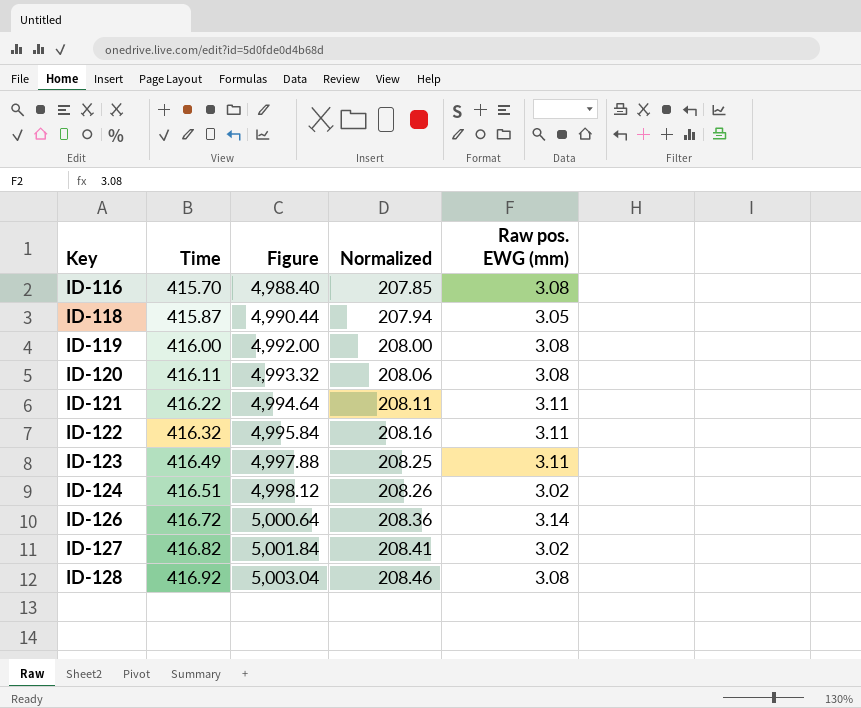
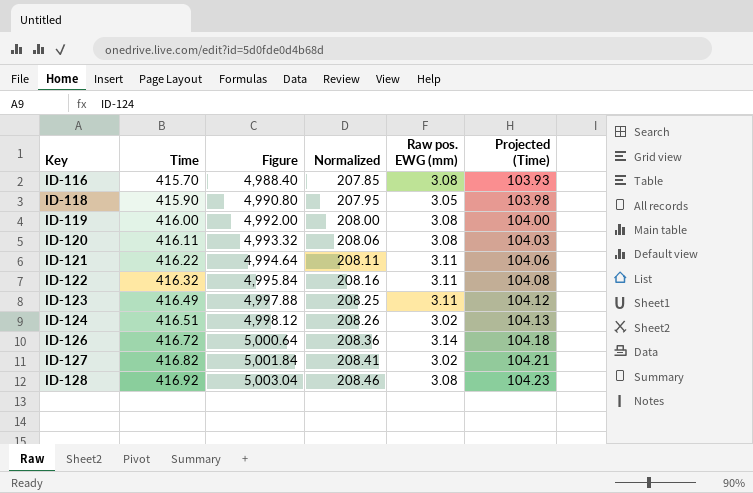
column Projected (Time) | formula: none -> [Time] * 0.25
ID-118 | Time: 415.87 -> 415.90
ID-118 | Figure: 4,990.44 -> 4,990.80
ID-118 | Normalized: 207.94 -> 207.95

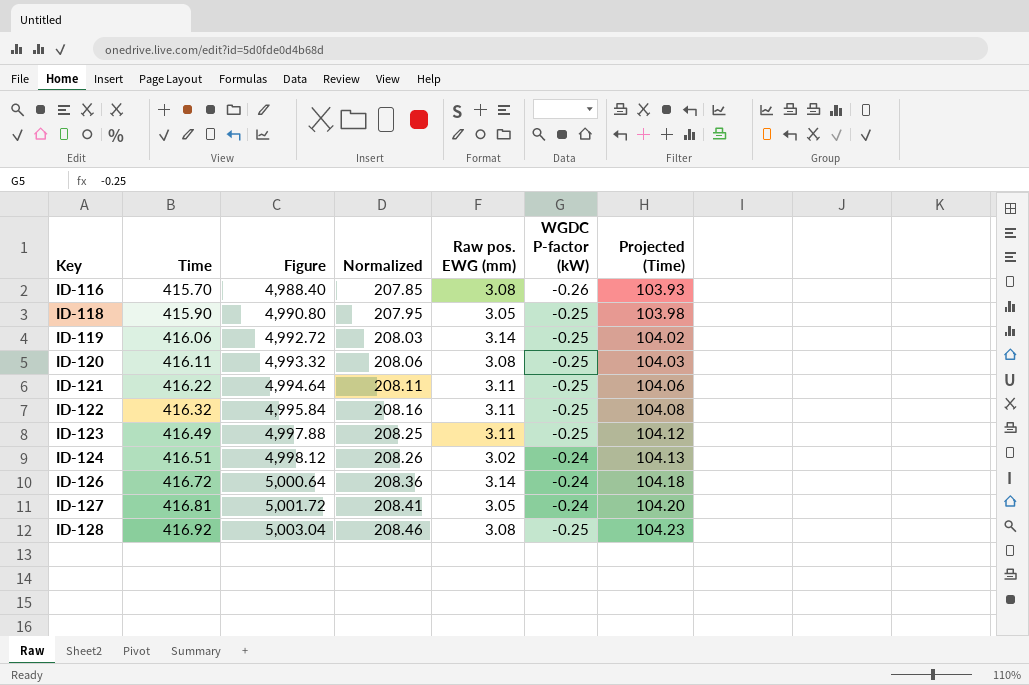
column WGDC P-factor (kW) | position: none -> 6
ID-119 | Time: 416.00 -> 416.06
ID-119 | Figure: 4,992.00 -> 4,992.72
ID-119 | Normalized: 208.00 -> 208.03
ID-119 | Raw pos. EWG (mm): 3.08 -> 3.14
ID-119 | Projected (Time): 104.00 -> 104.02
ID-127 | Time: 416.82 -> 416.81
ID-127 | Figure: 5,001.84 -> 5,001.72
ID-127 | Raw pos. EWG (mm): 3.02 -> 3.05
ID-127 | Projected (Time): 104.21 -> 104.20

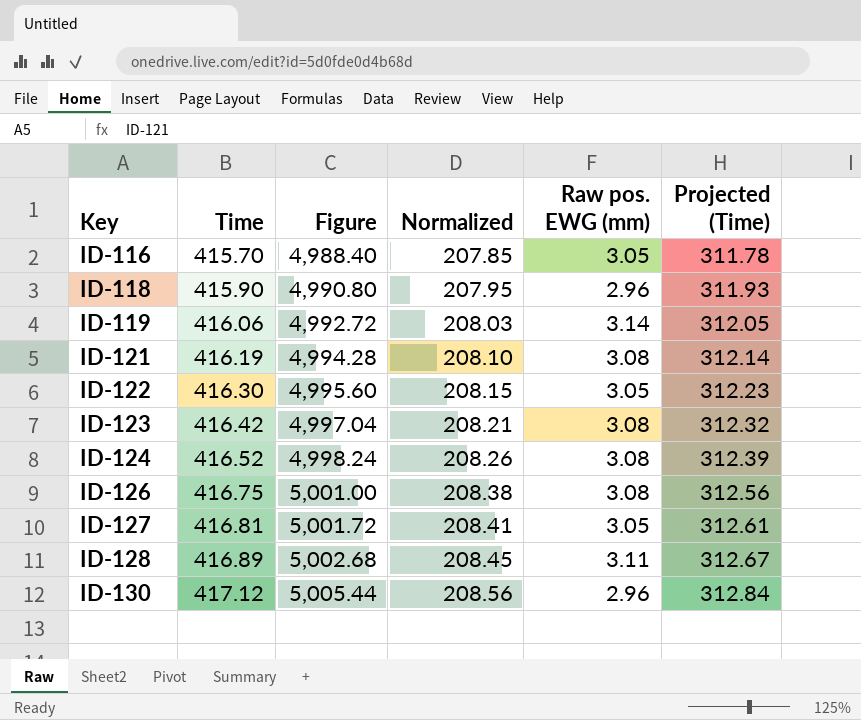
column WGDC P-factor (kW) | position: 6 -> none
column Projected (Time) | formula: [Time] * 0.25 -> [Time] * 0.75
row ID-120: 416.11 | 4,993.32 | 208.06 | 3.08 | -0.25 | 104.03 -> none
ID-116 | Raw pos. EWG (mm): 3.08 -> 3.05
ID-118 | Raw pos. EWG (mm): 3.05 -> 2.96
ID-121 | Time: 416.22 -> 416.19
ID-121 | Figure: 4,994.64 -> 4,994.28
ID-121 | Normalized: 208.11 -> 208.10
ID-121 | Raw pos. EWG (mm): 3.11 -> 3.08
ID-122 | Time: 416.32 -> 416.30
ID-122 | Figure: 4,995.84 -> 4,995.60
ID-122 | Normalized: 208.16 -> 208.15
ID-122 | Raw pos. EWG (mm): 3.11 -> 3.05
ID-123 | Time: 416.49 -> 416.42
ID-123 | Figure: 4,997.88 -> 4,997.04
ID-123 | Normalized: 208.25 -> 208.21
ID-123 | Raw pos. EWG (mm): 3.11 -> 3.08
ID-124 | Time: 416.51 -> 416.52
ID-124 | Figure: 4,998.12 -> 4,998.24
ID-124 | Raw pos. EWG (mm): 3.02 -> 3.08
ID-126 | Time: 416.72 -> 416.75
ID-126 | Figure: 5,000.64 -> 5,001.00
ID-126 | Normalized: 208.36 -> 208.38
ID-126 | Raw pos. EWG (mm): 3.14 -> 3.08
ID-128 | Time: 416.92 -> 416.89
ID-128 | Figure: 5,003.04 -> 5,002.68
ID-128 | Normalized: 208.46 -> 208.45
ID-128 | Raw pos. EWG (mm): 3.08 -> 3.11
row ID-130: none -> 417.12 | 5,005.44 | 208.56 | 2.96 | 312.84

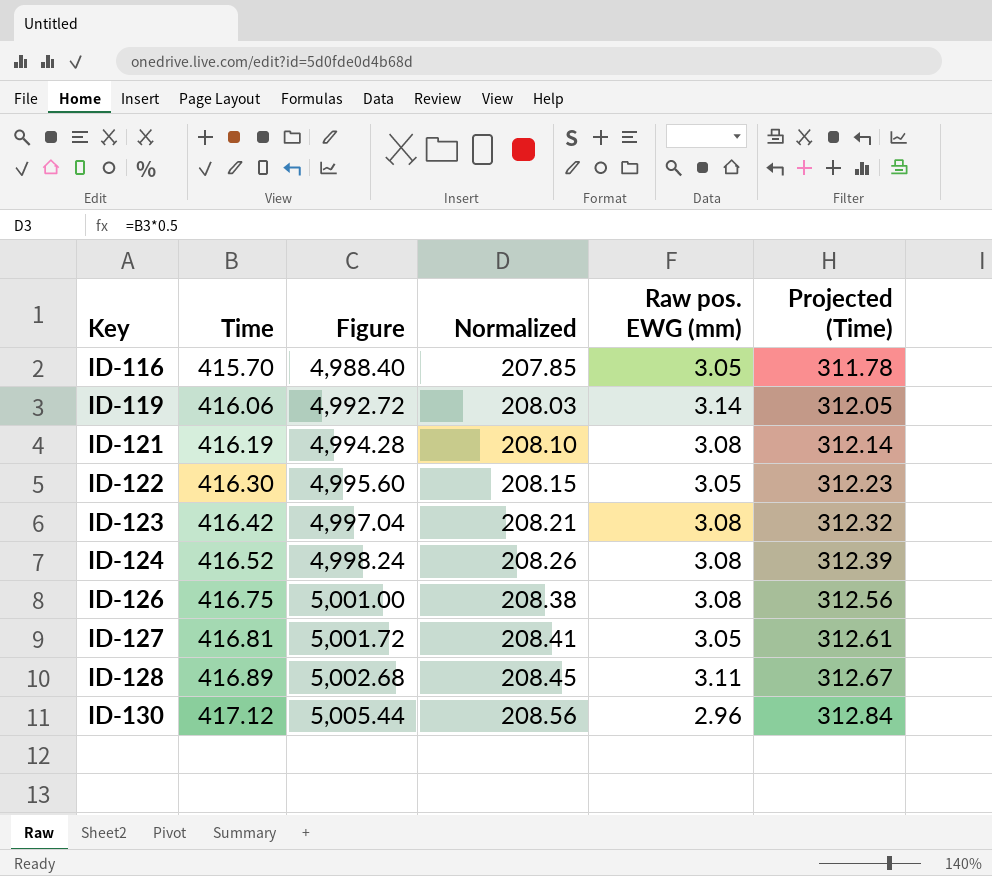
row ID-118: 415.90 | 4,990.80 | 207.95 | 2.96 | 311.93 -> none

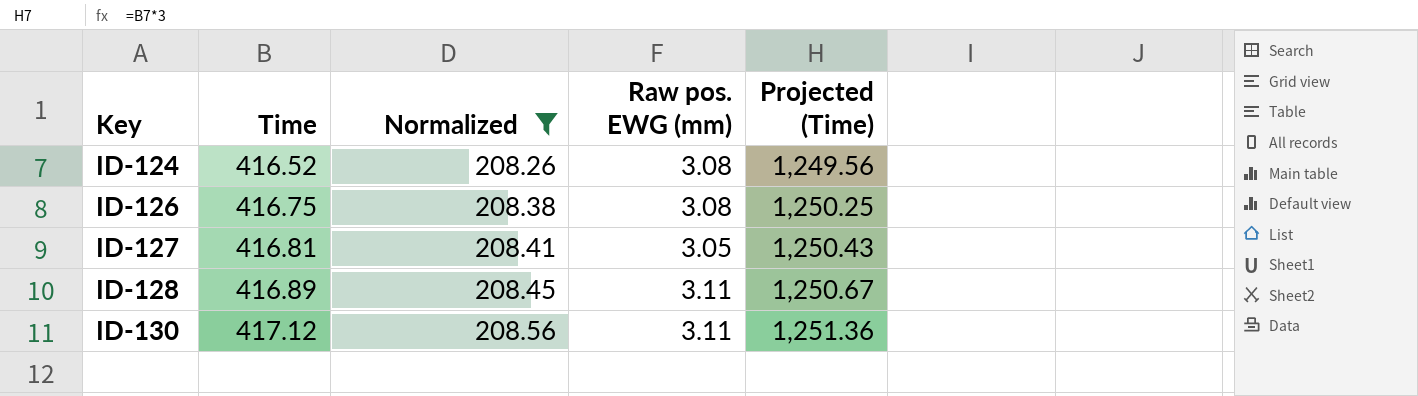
filter: none -> Normalized >= 208.26
column Figure | formula: [Time] * 12 -> none
column Projected (Time) | formula: [Time] * 0.75 -> [Time] * 3
ID-130 | Raw pos. EWG (mm): 2.96 -> 3.11

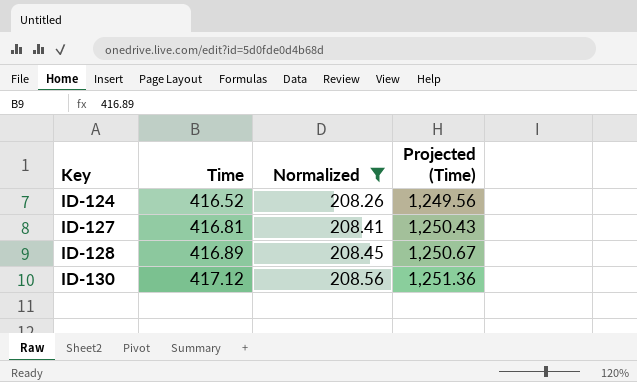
column Raw pos. EWG (mm) | position: 4 -> none
row ID-126: 416.75 | 208.38 | 3.08 | 1,250.25 -> none

